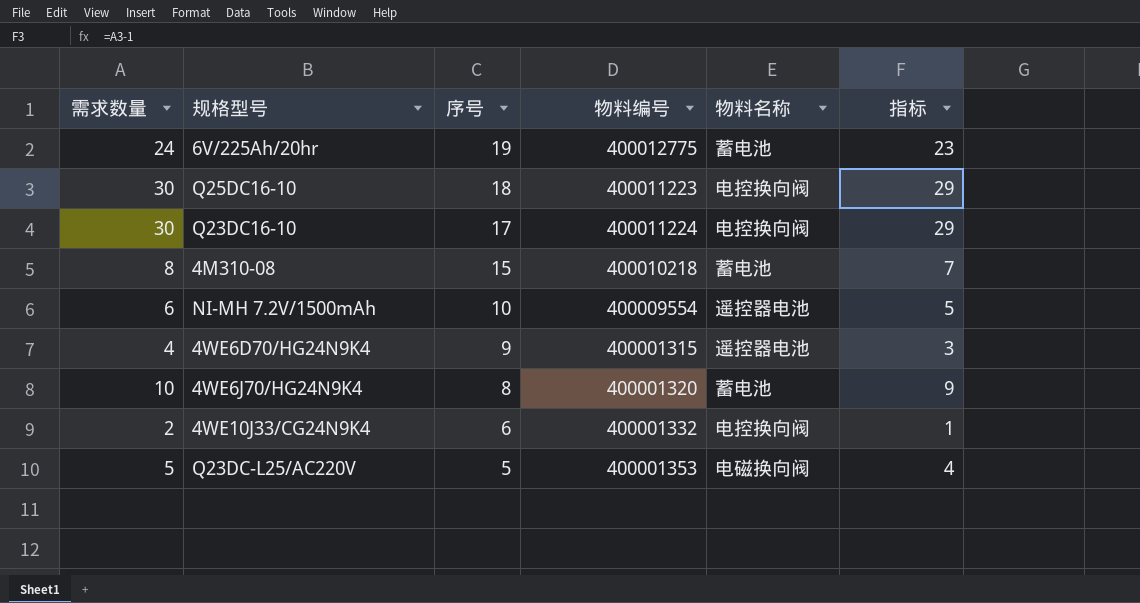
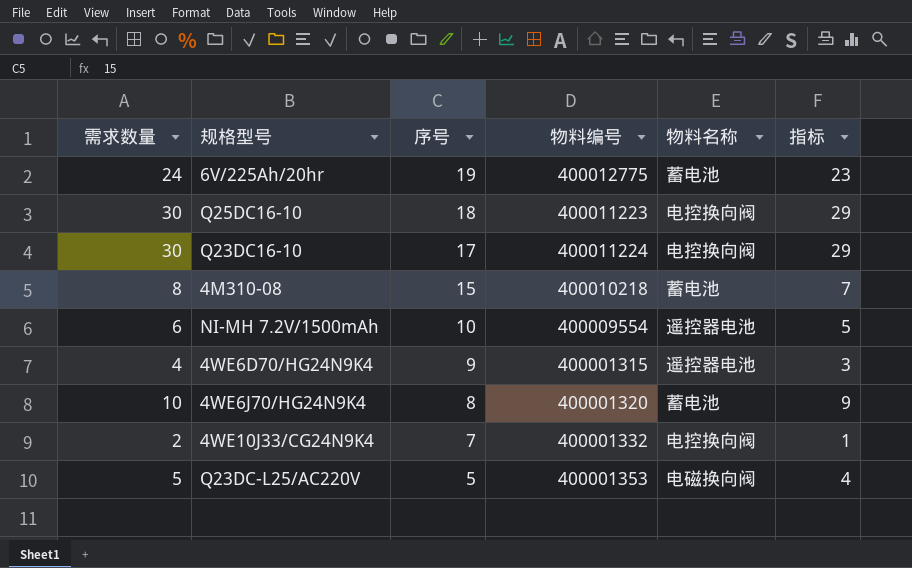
4WE10J33/CG24N9K4 | 序号: 6 -> 7

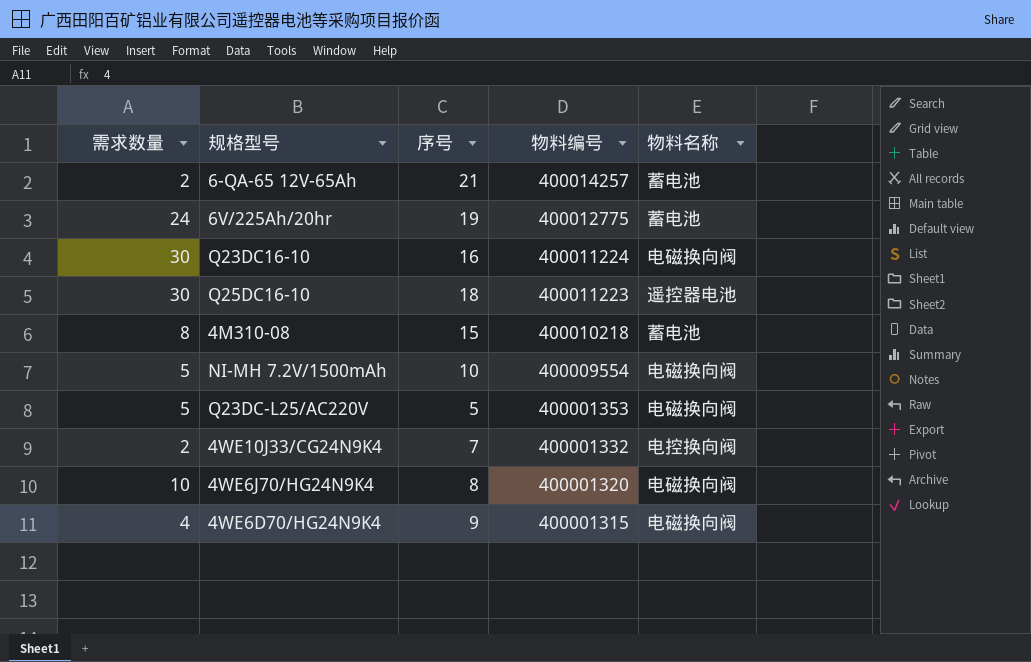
row order: 序号 descending -> 物料编号 descending
column 指标 | formula: [需求数量] - 1 -> none
row 6-QA-65 12V-65Ah: none -> 2 | 21 | 400014257 | 蓄电池
Q23DC16-10 | 序号: 17 -> 16
Q23DC16-10 | 物料名称: 电控换向阀 -> 电磁换向阀
Q25DC16-10 | 物料名称: 电控换向阀 -> 遥控器电池
NI-MH 7.2V/1500mAh | 需求数量: 6 -> 5
NI-MH 7.2V/1500mAh | 物料名称: 遥控器电池 -> 电磁换向阀
4WE6J70/HG24N9K4 | 物料名称: 蓄电池 -> 电磁换向阀
4WE6D70/HG24N9K4 | 物料名称: 遥控器电池 -> 电磁换向阀

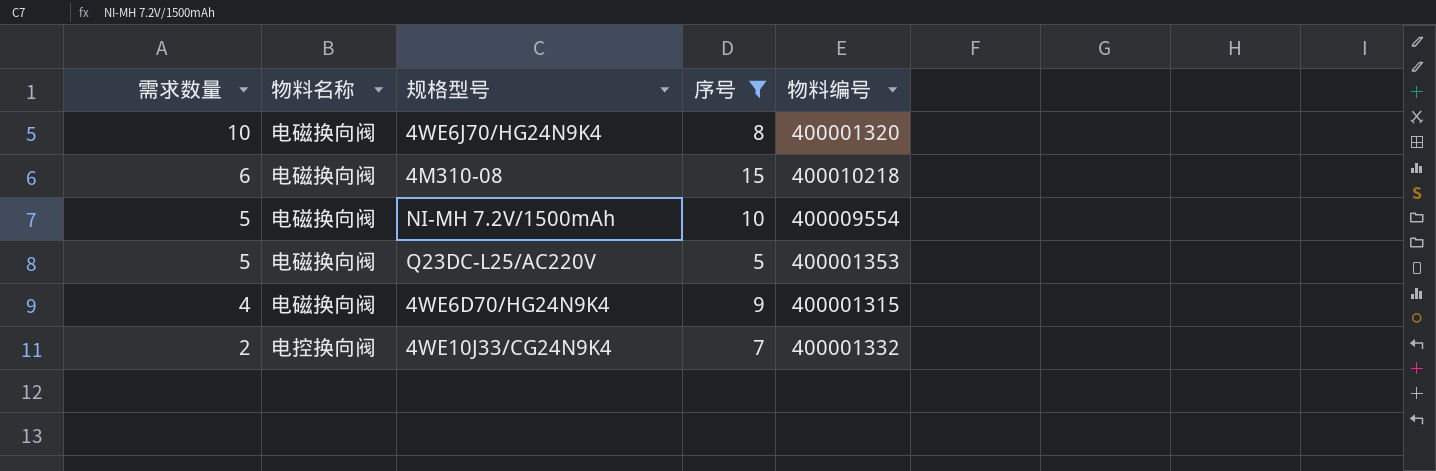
filter: none -> 序号 <= 15
row order: 物料编号 descending -> 需求数量 descending
column 物料名称 | position: 5 -> 2
4M310-08 | 需求数量: 8 -> 6
4M310-08 | 物料名称: 蓄电池 -> 电磁换向阀

